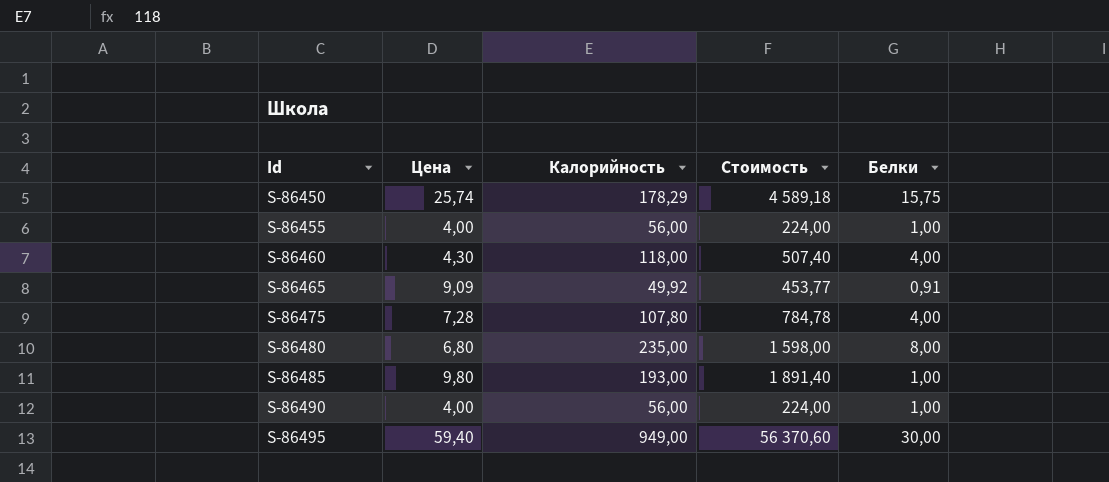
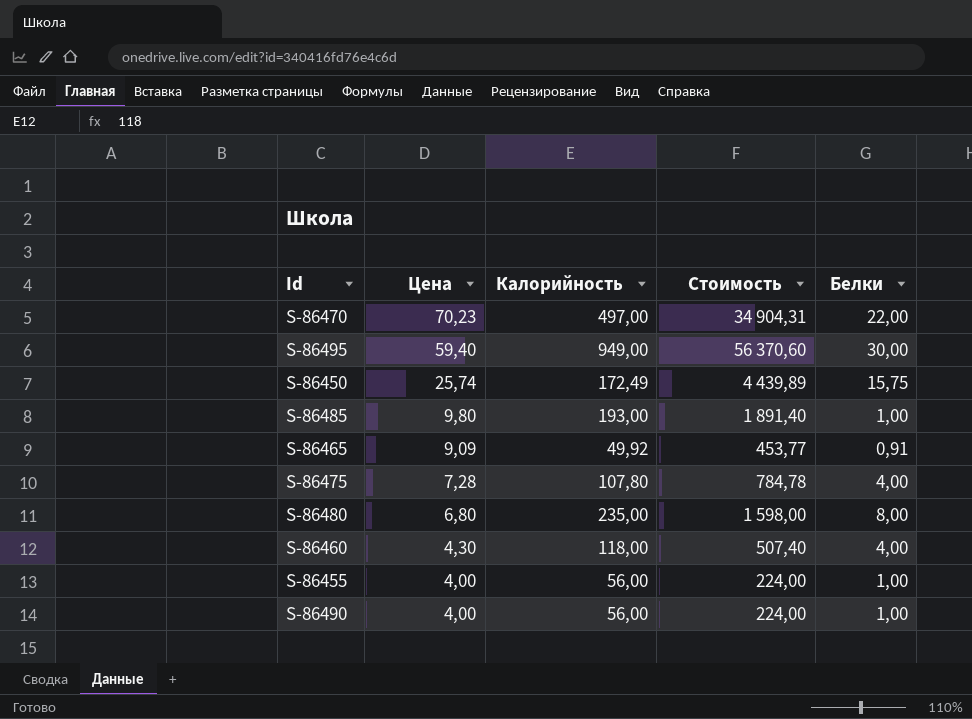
row order: Id ascending -> Цена descending
row S-86470: none -> 70,23 | 497,00 | 34 904,31 | 22,00
S-86450 | Калорийность: 178,29 -> 172,49
S-86450 | Стоимость: 4 589,18 -> 4 439,89

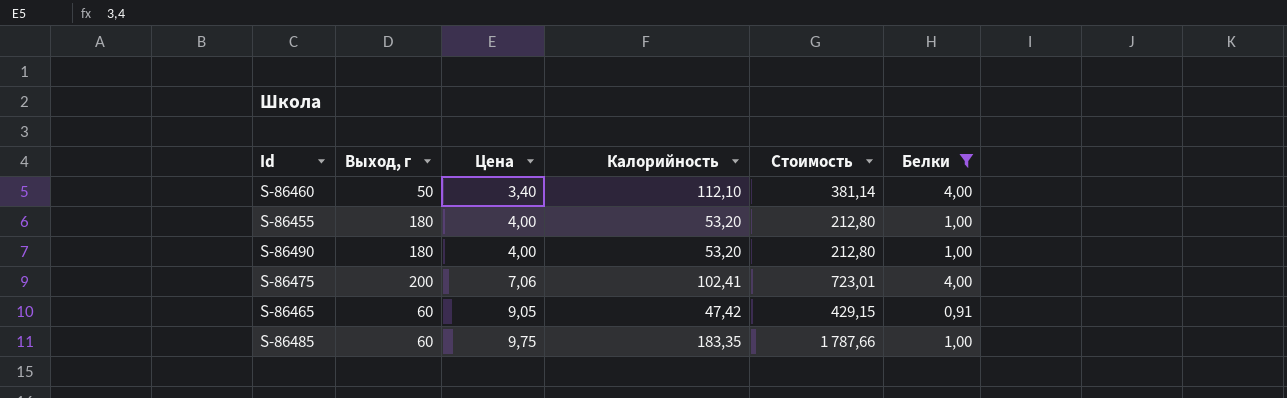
filter: none -> Белки <= 4,00
row order: Цена descending -> Цена ascending
column Выход, г | position: none -> 2
S-86460 | Цена: 4,30 -> 3,40
S-86460 | Калорийность: 118,00 -> 112,10
S-86460 | Стоимость: 507,40 -> 381,14
S-86455 | Калорийность: 56,00 -> 53,20
S-86455 | Стоимость: 224,00 -> 212,80
S-86490 | Калорийность: 56,00 -> 53,20
S-86490 | Стоимость: 224,00 -> 212,80
S-86475 | Цена: 7,28 -> 7,06
S-86475 | Калорийность: 107,80 -> 102,41
S-86475 | Стоимость: 784,78 -> 723,01
S-86465 | Цена: 9,09 -> 9,05
S-86465 | Калорийность: 49,92 -> 47,42
S-86465 | Стоимость: 453,77 -> 429,15
S-86485 | Цена: 9,80 -> 9,75
S-86485 | Калорийность: 193,00 -> 183,35
S-86485 | Стоимость: 1 891,40 -> 1 787,66

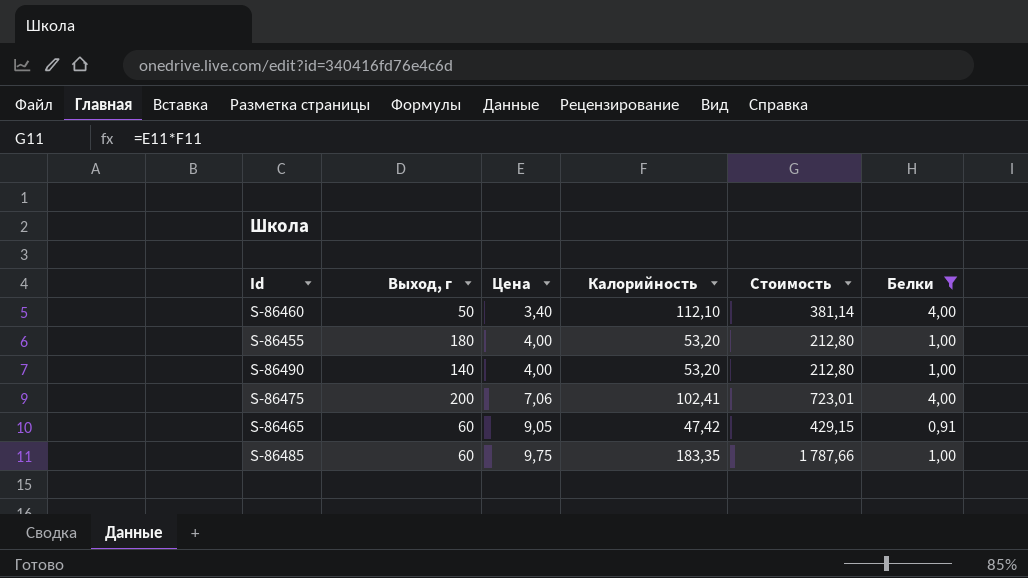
S-86490 | Выход, г: 180 -> 140

